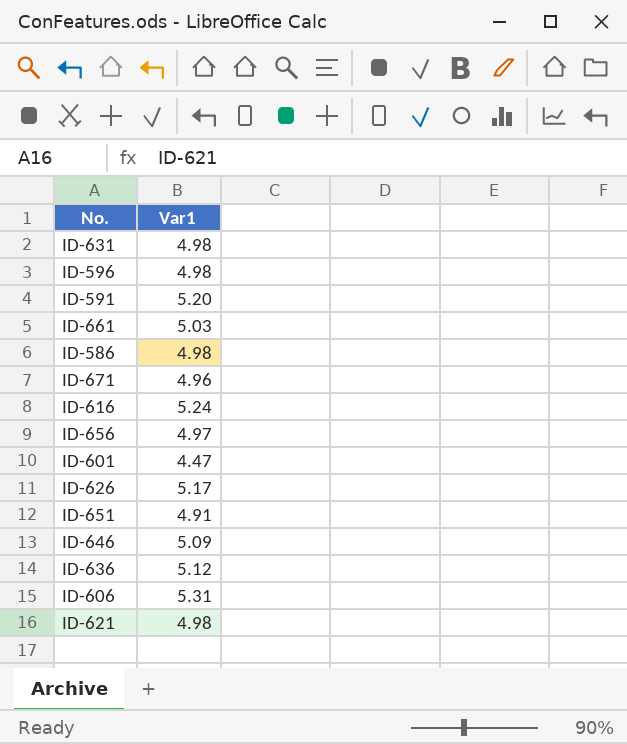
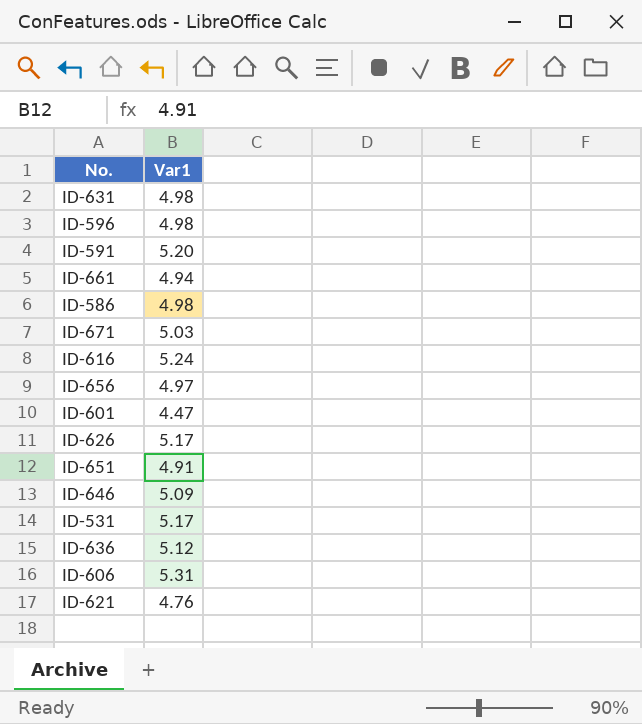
ID-661 | Var1: 5.03 -> 4.94
ID-671 | Var1: 4.96 -> 5.03
row ID-531: none -> 5.17
ID-621 | Var1: 4.98 -> 4.76

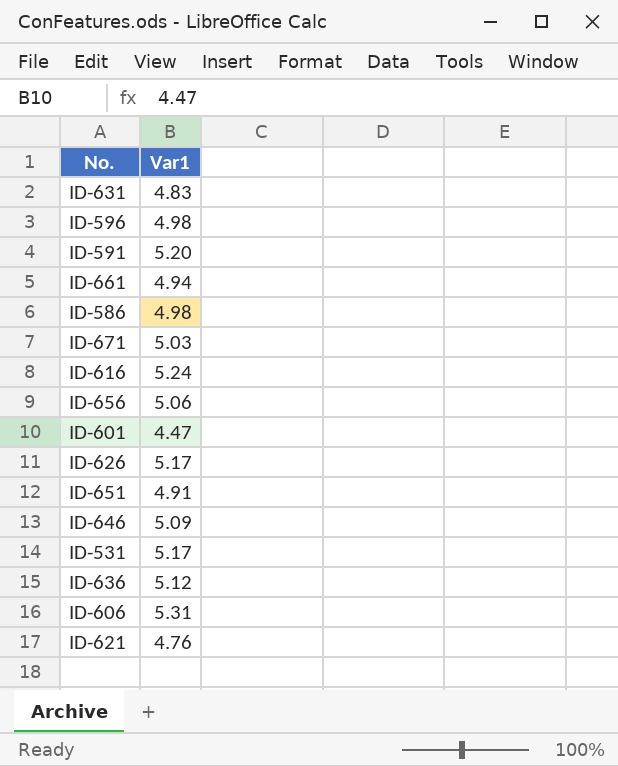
ID-631 | Var1: 4.98 -> 4.83
ID-656 | Var1: 4.97 -> 5.06

